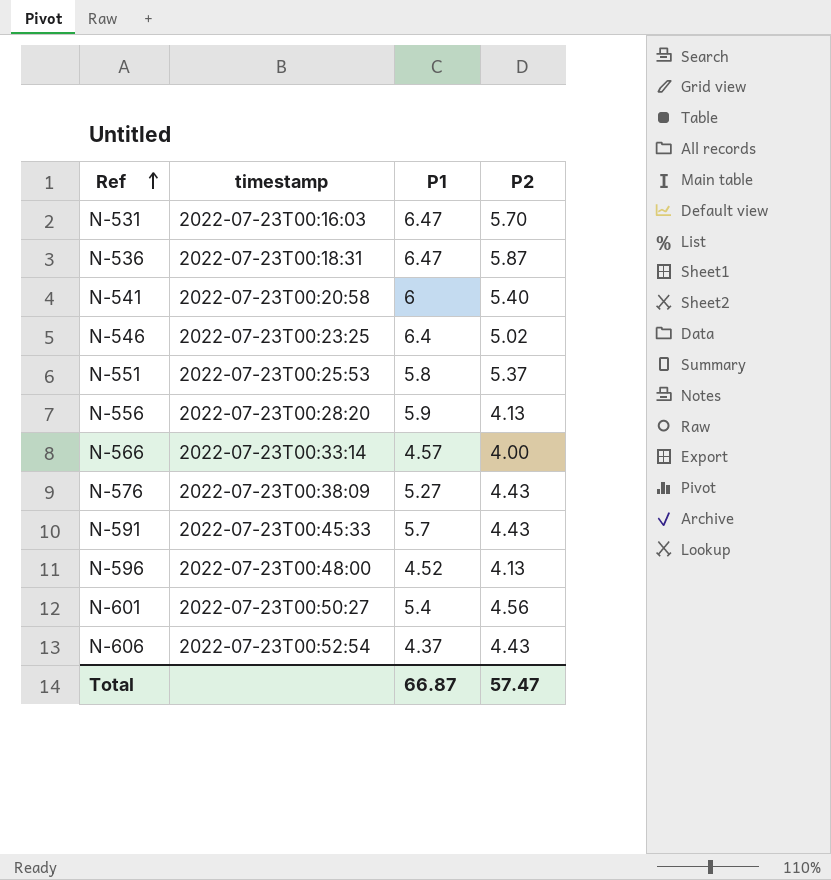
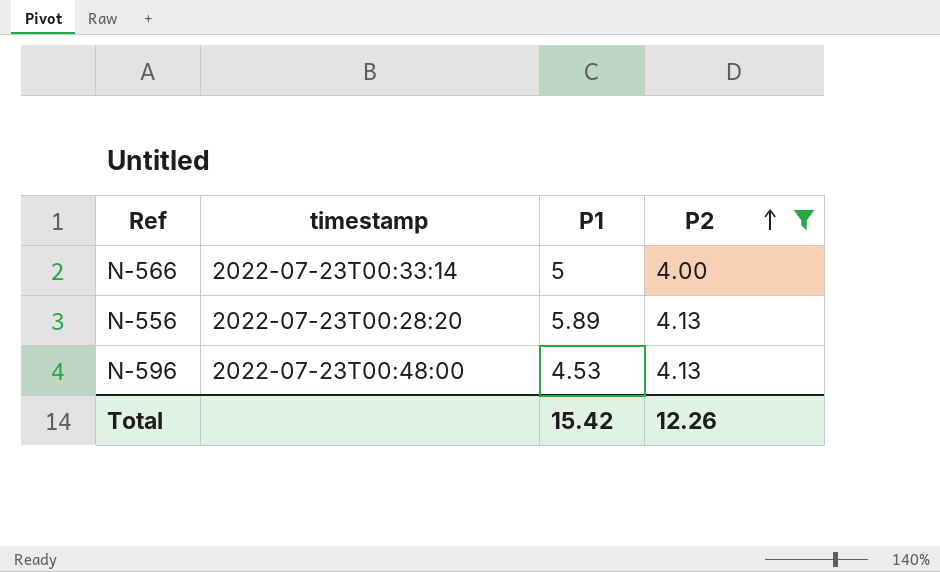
filter: none -> P2 <= 4.13
row order: Ref ascending -> P2 ascending
N-566 | P1: 4.57 -> 5
N-556 | P1: 5.9 -> 5.89
N-596 | P1: 4.52 -> 4.53
Total | P1: 66.87 -> 15.42
Total | P2: 57.47 -> 12.26

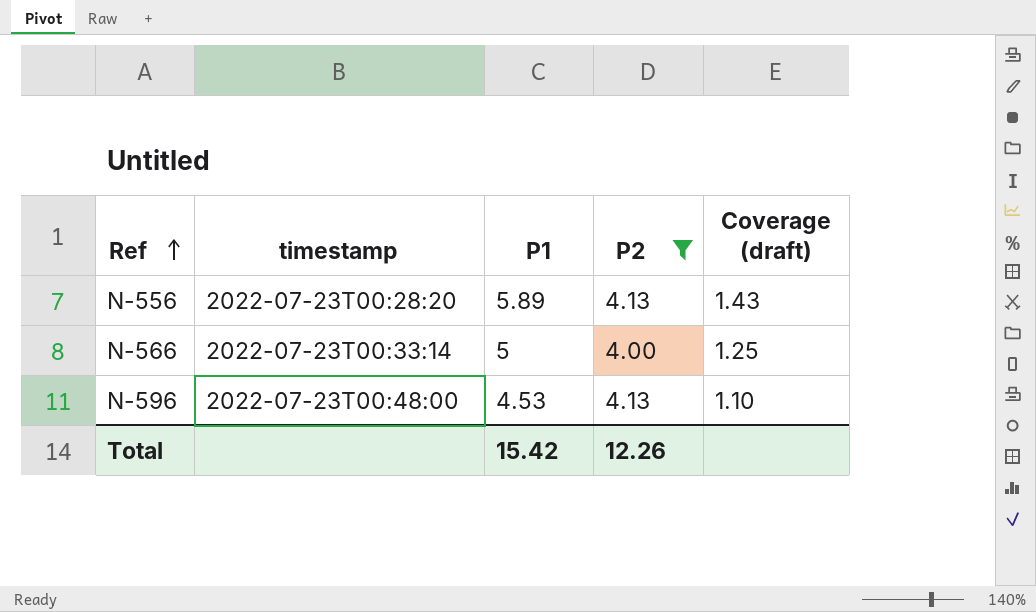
row order: P2 ascending -> Ref ascending
column Coverage (draft) | formula: none -> [P1] / [P2]

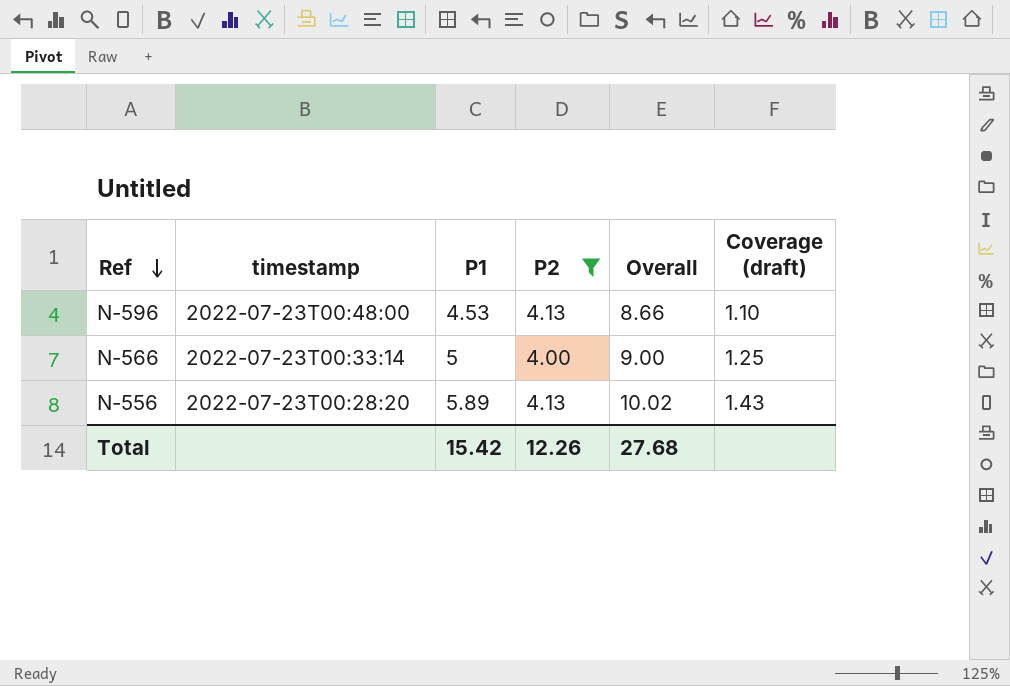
row order: Ref ascending -> Ref descending
column Overall | formula: none -> [P1] + [P2]

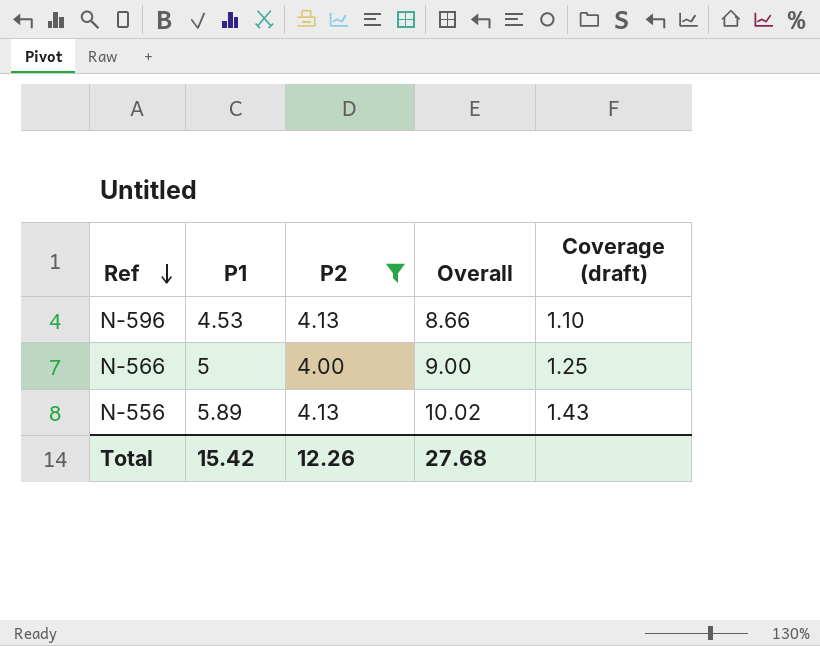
column timestamp | position: 2 -> none

